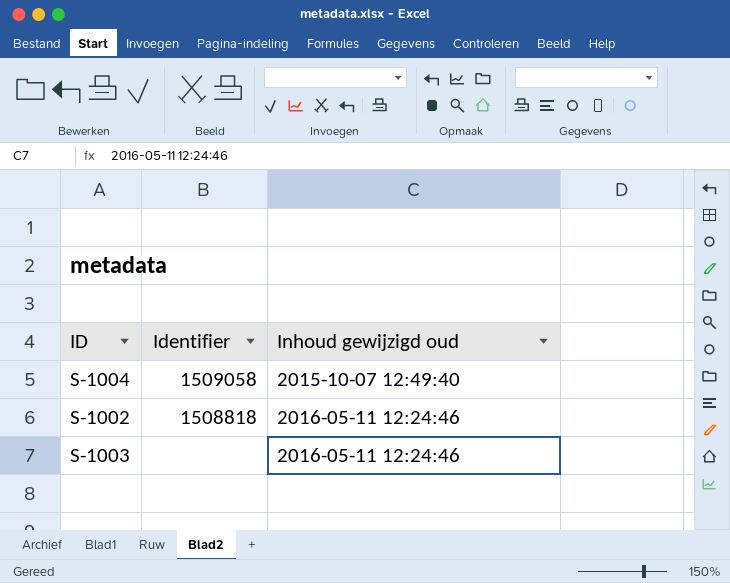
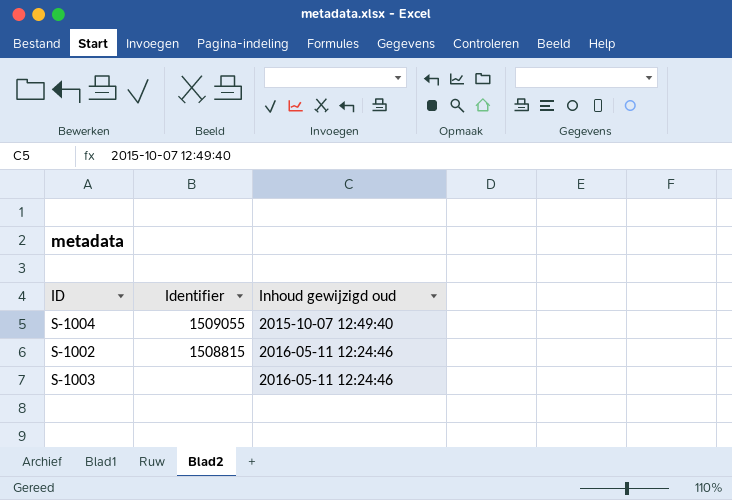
S-1004 | Identifier: 1509058 -> 1509055
S-1002 | Identifier: 1508818 -> 1508815

